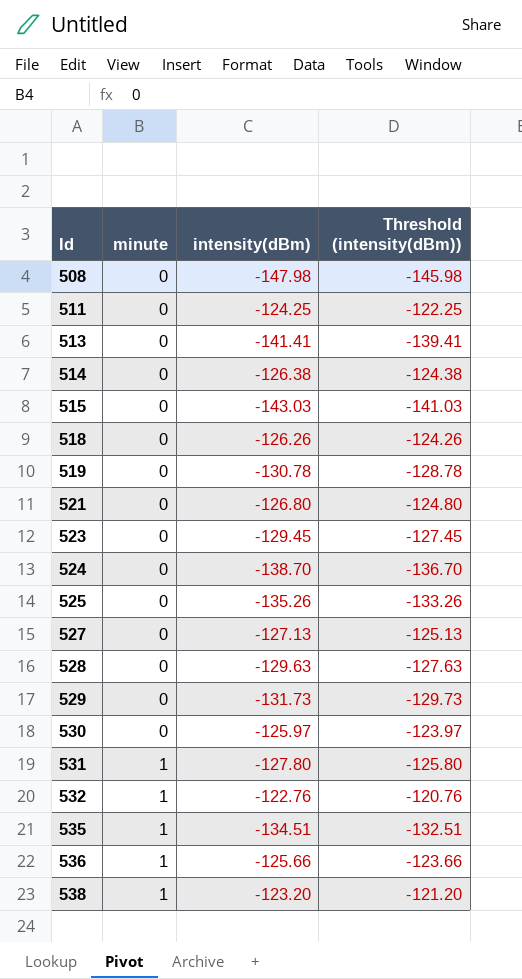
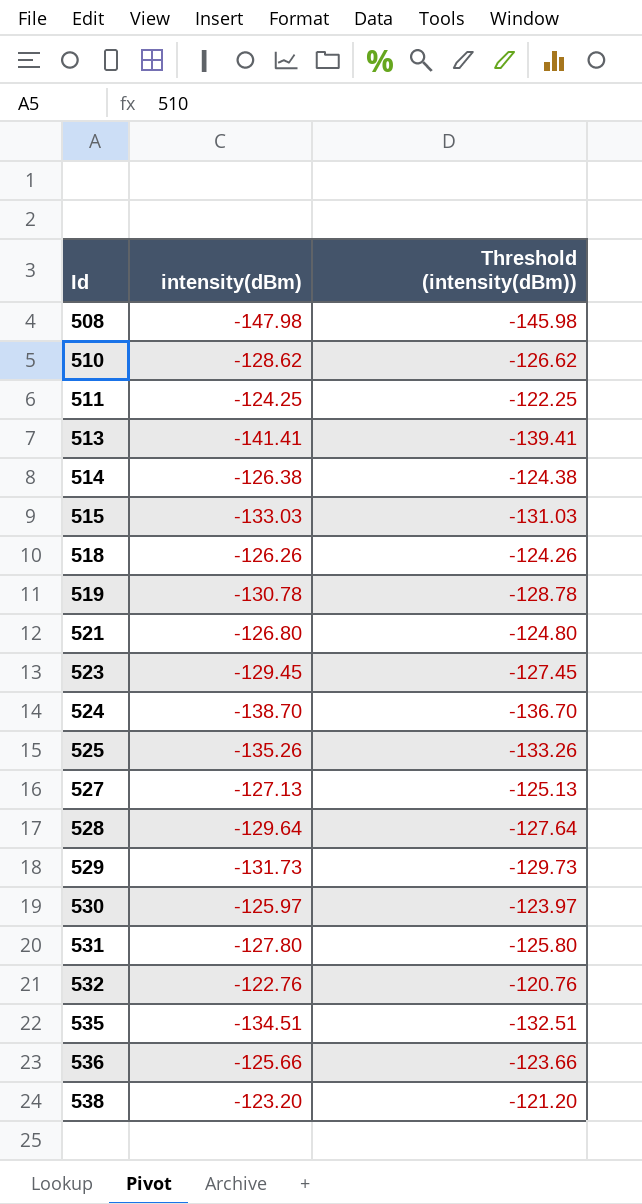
column minute | position: 2 -> none
row 510: none -> -128.62 | -126.62
515 | intensity(dBm): -143.03 -> -133.03
515 | Threshold (intensity(dBm)): -141.03 -> -131.03
528 | intensity(dBm): -129.63 -> -129.64
528 | Threshold (intensity(dBm)): -127.63 -> -127.64

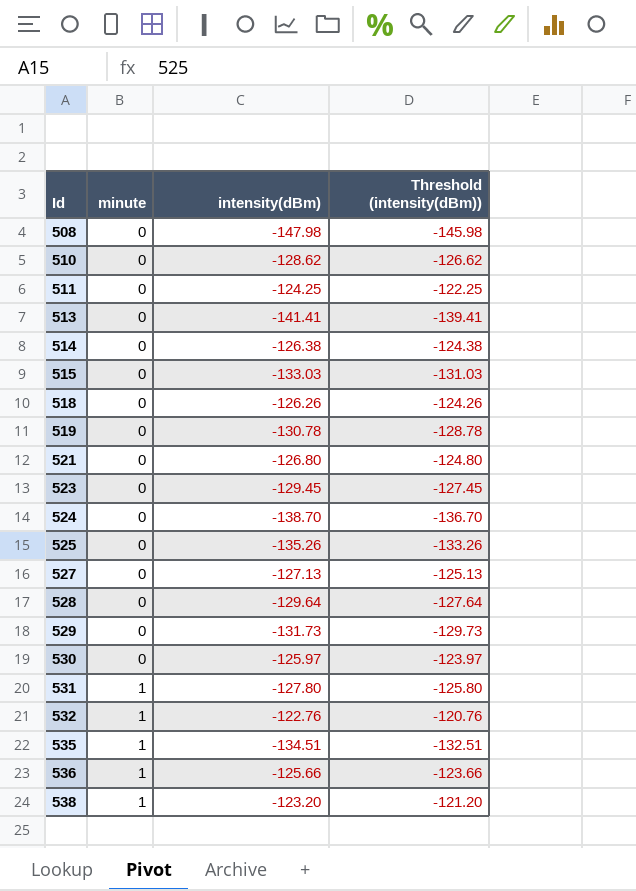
column minute | position: none -> 2

